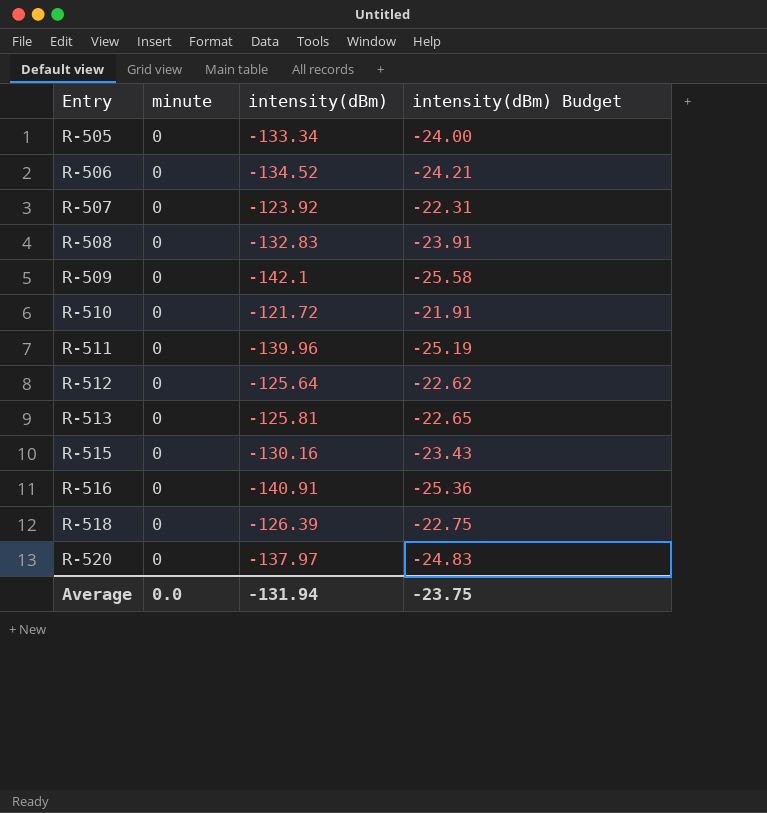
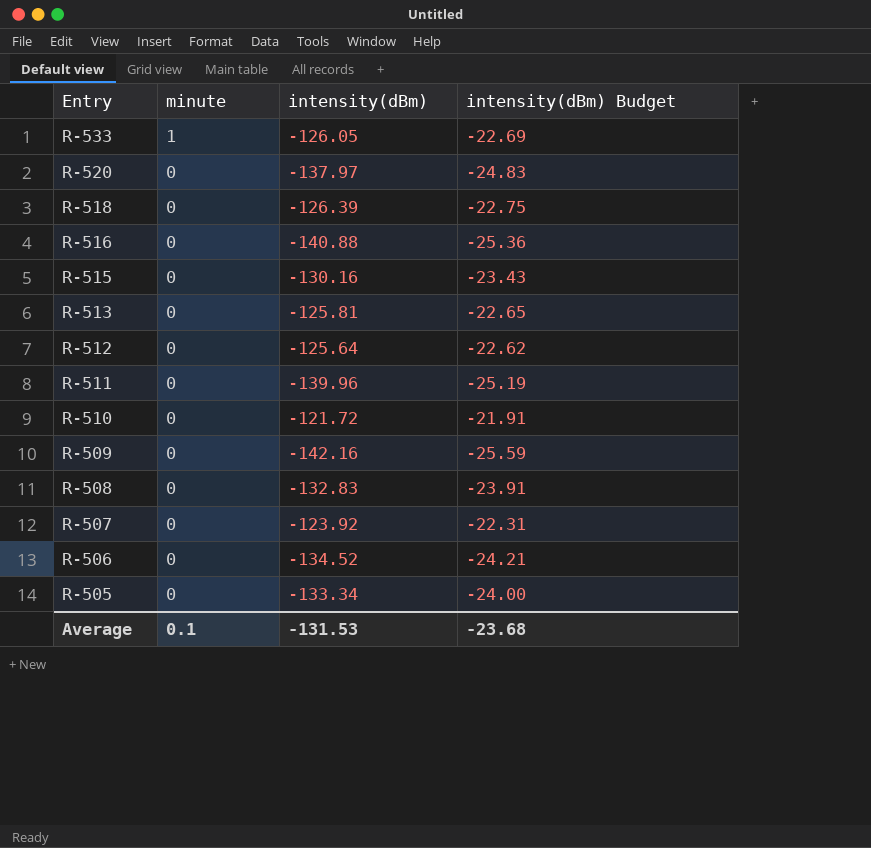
row order: Entry ascending -> Entry descending
row R-533: none -> 1 | -126.05 | -22.69
R-516 | intensity(dBm): -140.91 -> -140.88
R-509 | intensity(dBm): -142.1 -> -142.16
R-509 | intensity(dBm) Budget: -25.58 -> -25.59
Average | minute: 0.0 -> 0.1
Average | intensity(dBm): -131.94 -> -131.53
Average | intensity(dBm) Budget: -23.75 -> -23.68

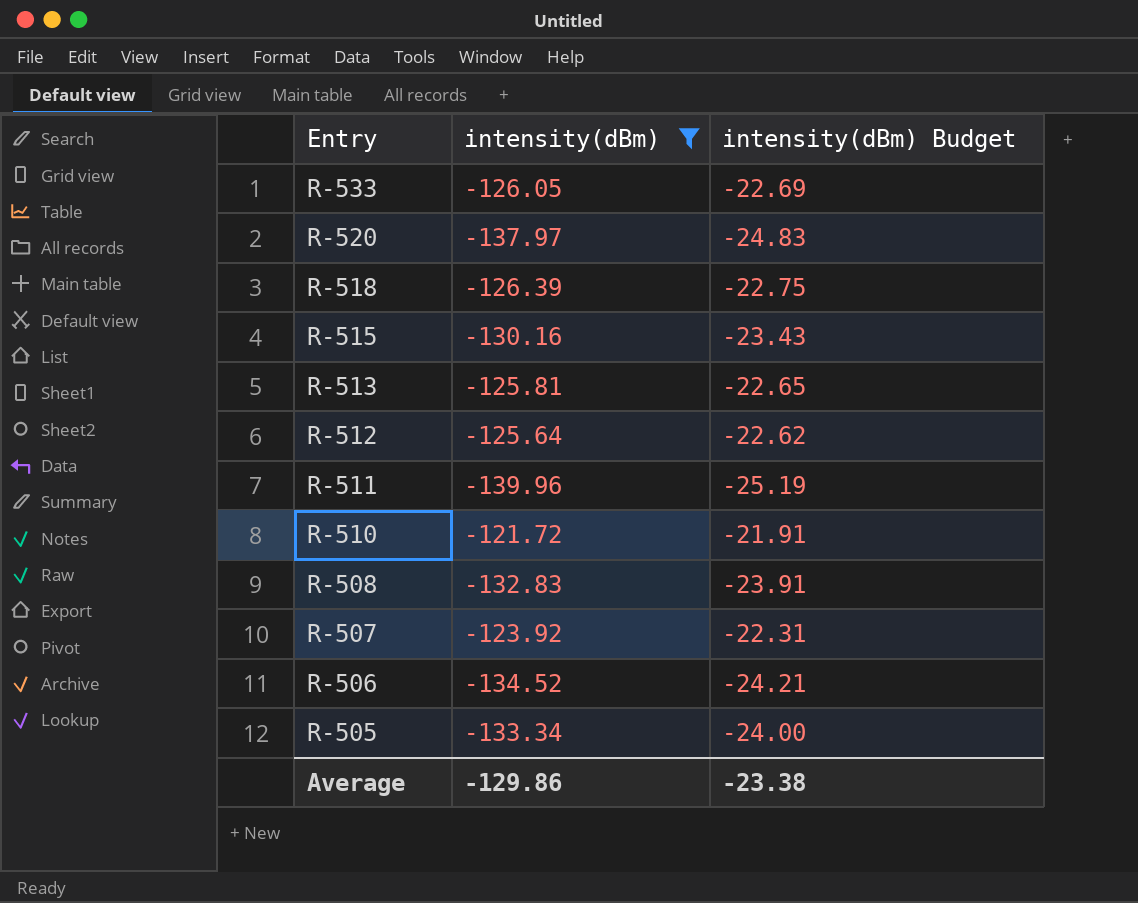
filter: none -> intensity(dBm) >= -139.96
column minute | position: 2 -> none
Average | intensity(dBm): -131.53 -> -129.86
Average | intensity(dBm) Budget: -23.68 -> -23.38

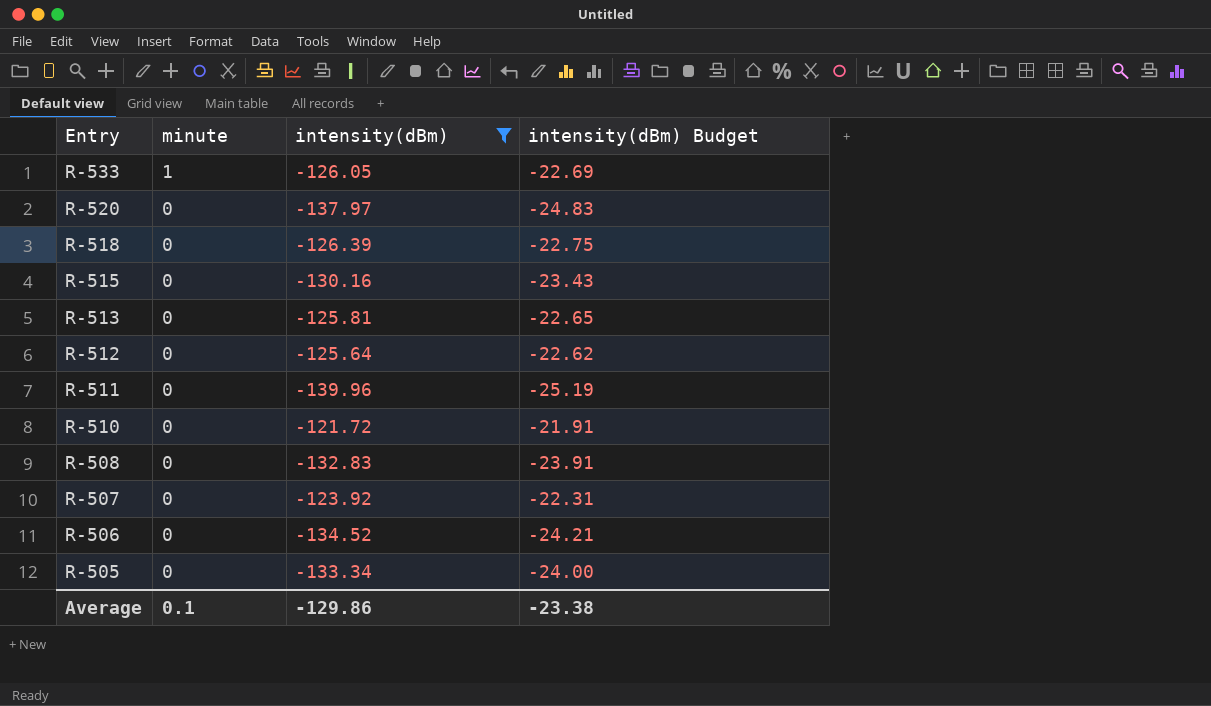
column minute | position: none -> 2

